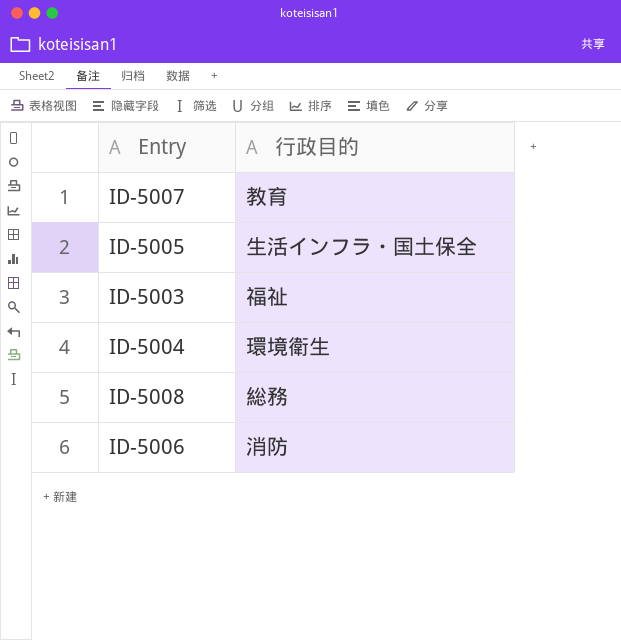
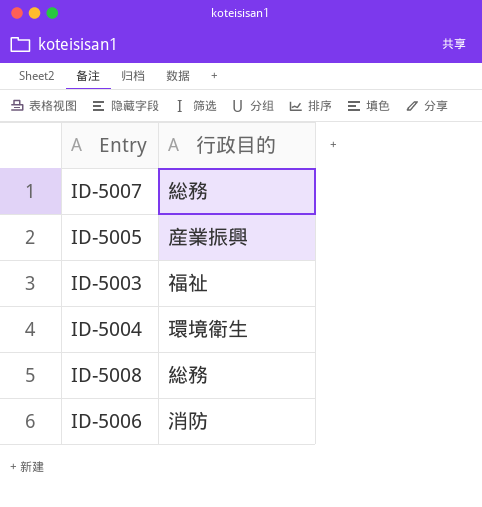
ID-5007 | 行政目的: 教育 -> 総務
ID-5005 | 行政目的: 生活インフラ・国土保全 -> 産業振興

